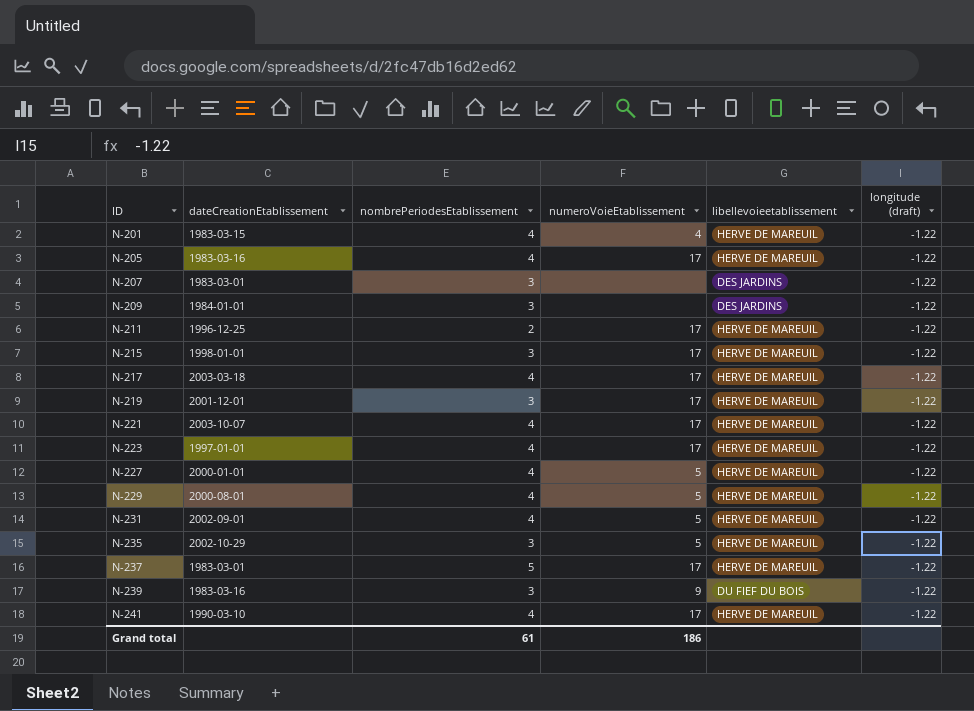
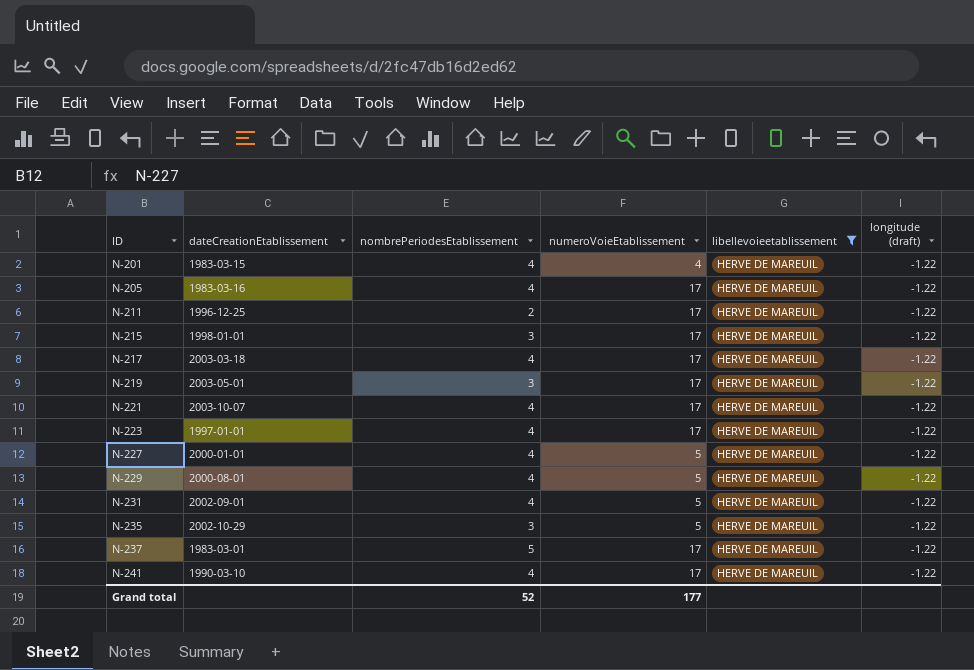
filter: none -> libellevoieetablissement = HERVE DE MAREUIL
N-219 | dateCreationEtablissement: 2001-12-01 -> 2003-05-01
Grand total | nombrePeriodesEtablissement: 61 -> 52
Grand total | numeroVoieEtablissement: 186 -> 177

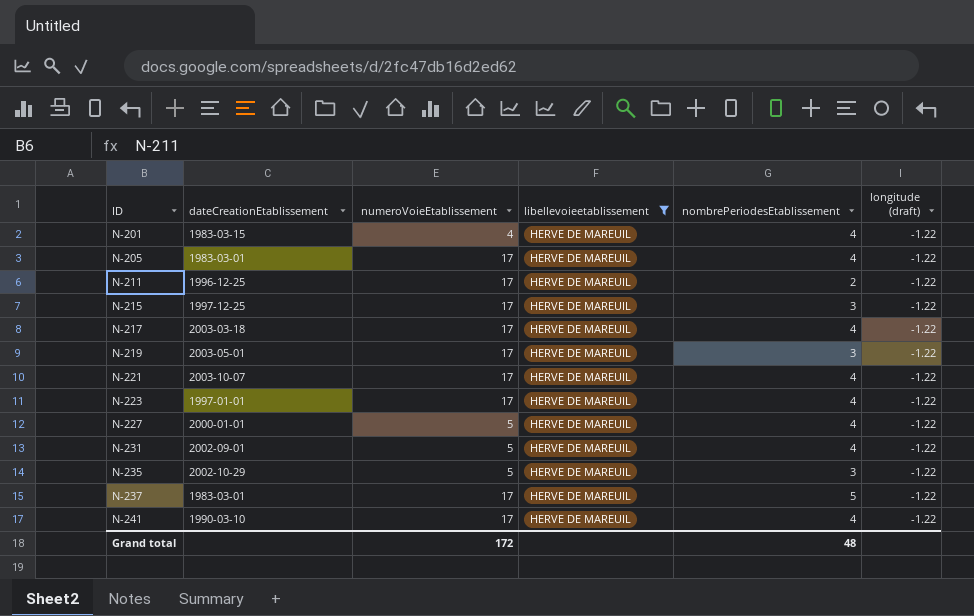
column nombrePeriodesEtablissement | position: 3 -> 5
row N-229: 2000-08-01 | 4 | 5 | HERVE DE MAREUIL | -1.22 -> none
N-205 | dateCreationEtablissement: 1983-03-16 -> 1983-03-01
N-215 | dateCreationEtablissement: 1998-01-01 -> 1997-12-25
Grand total | numeroVoieEtablissement: 177 -> 172
Grand total | nombrePeriodesEtablissement: 52 -> 48

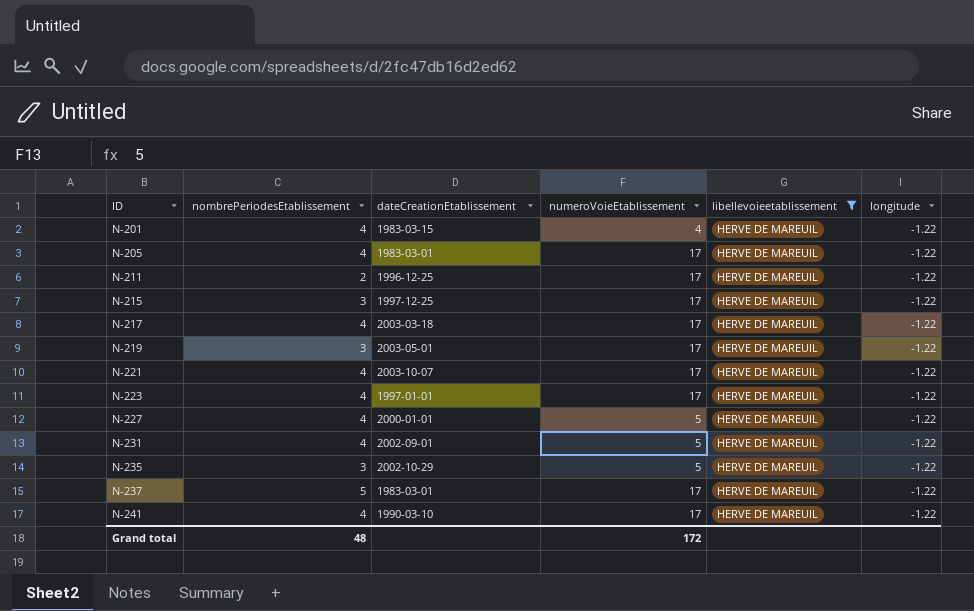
column nombrePeriodesEtablissement | position: 5 -> 2
column name: longitude (draft) -> longitude

